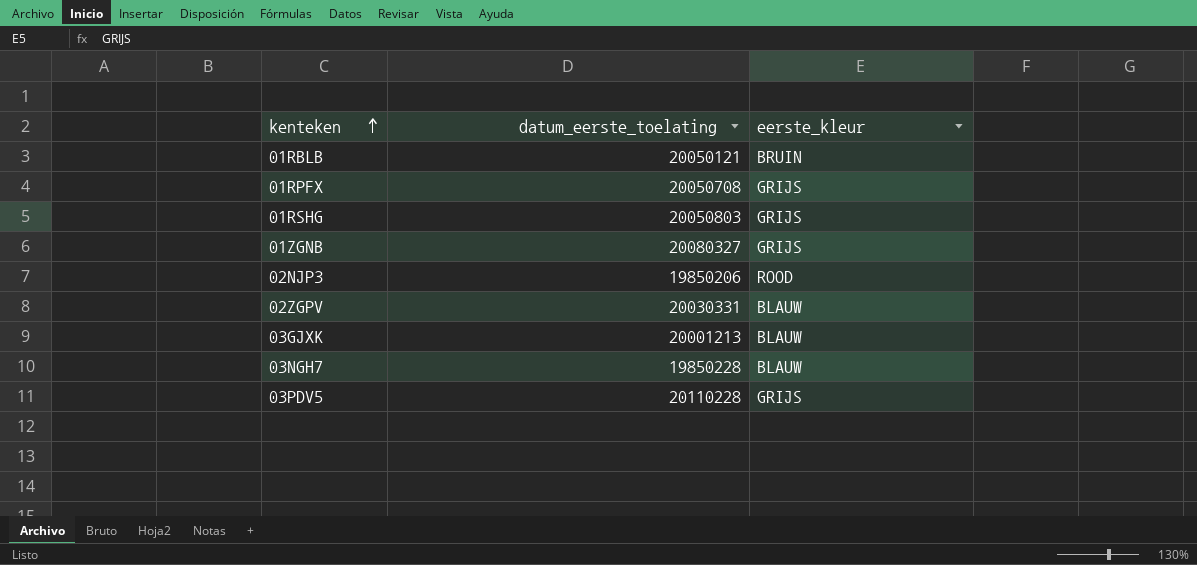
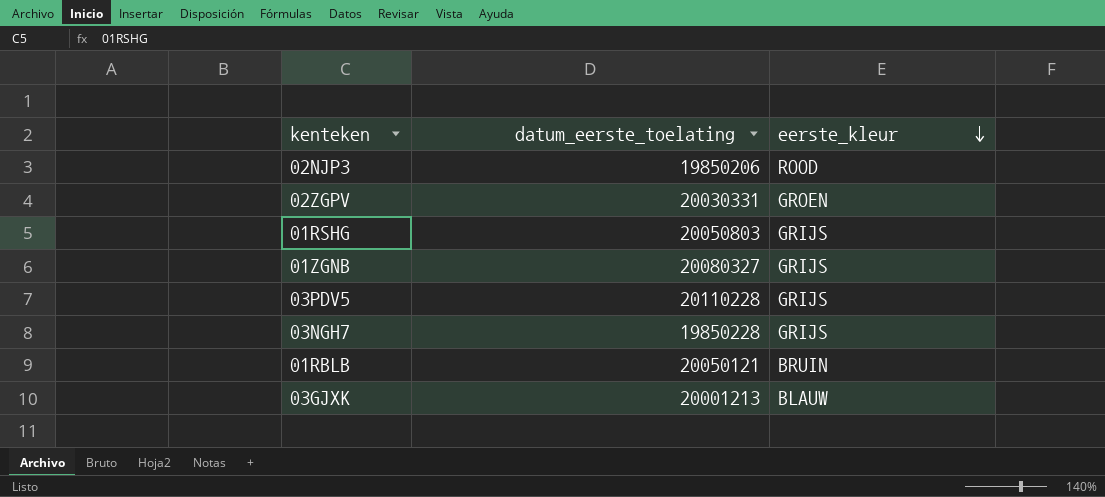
row order: kenteken ascending -> eerste_kleur descending
row 01RPFX: 20050708 | GRIJS -> none
02ZGPV | eerste_kleur: BLAUW -> GROEN
03NGH7 | eerste_kleur: BLAUW -> GRIJS

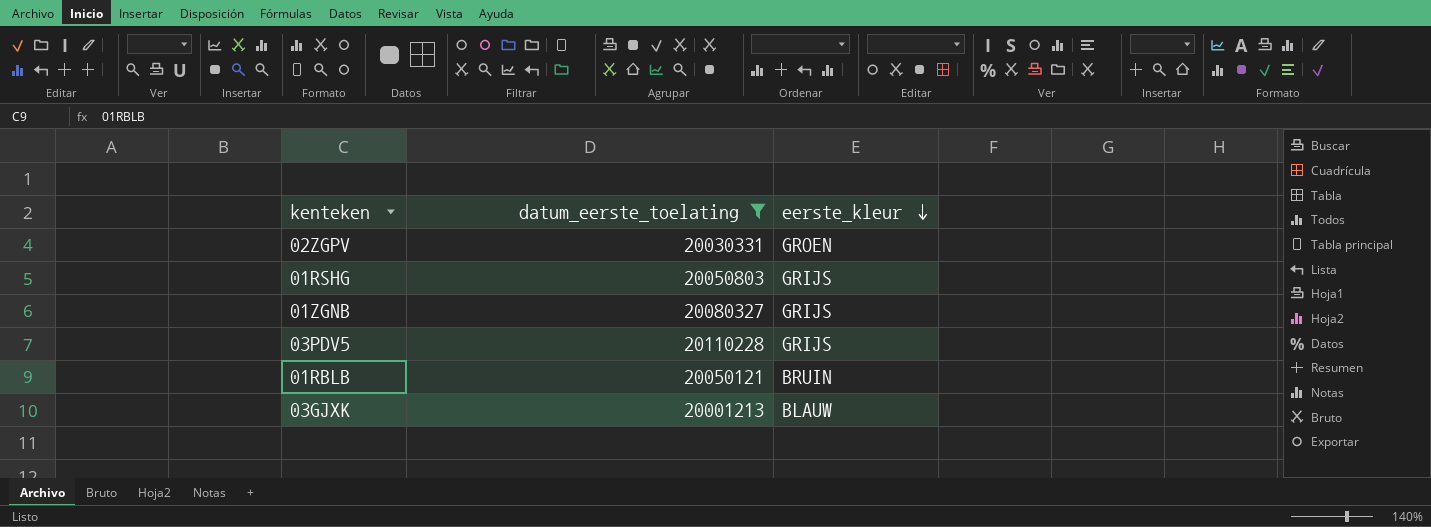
filter: none -> datum_eerste_toelating >= 20001213

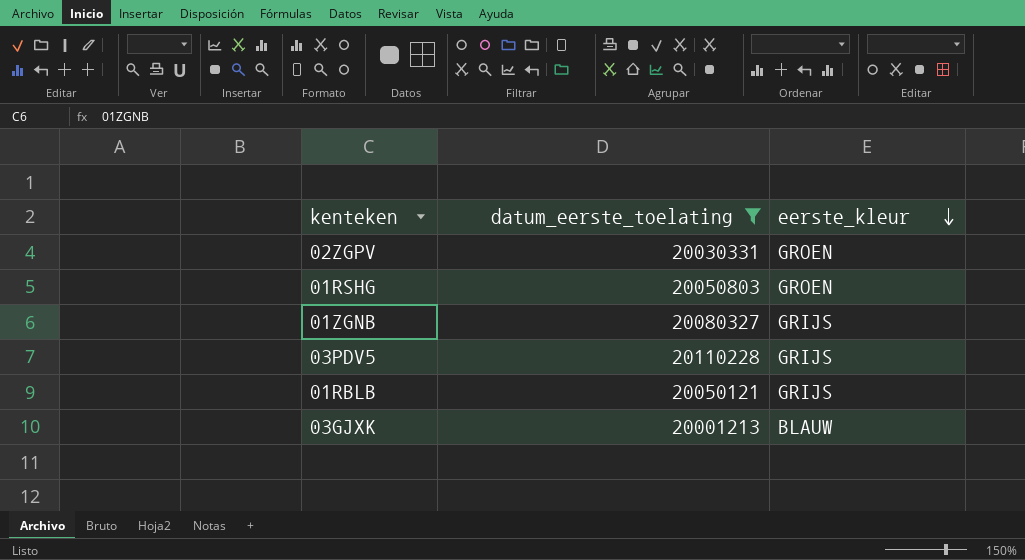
01RSHG | eerste_kleur: GRIJS -> GROEN
01RBLB | eerste_kleur: BRUIN -> GRIJS

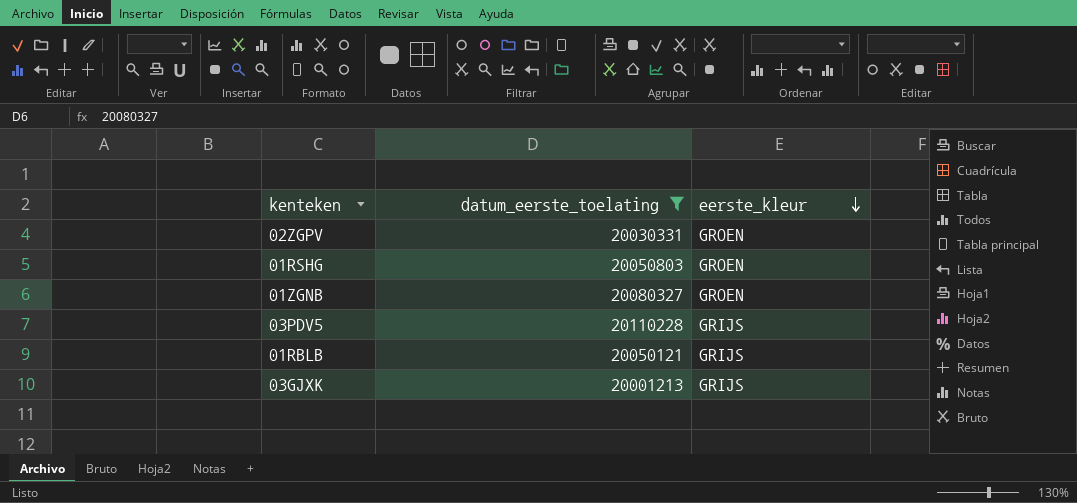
01ZGNB | eerste_kleur: GRIJS -> GROEN
03GJXK | eerste_kleur: BLAUW -> GRIJS

